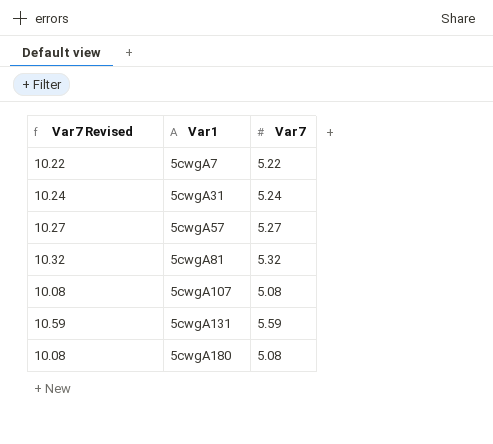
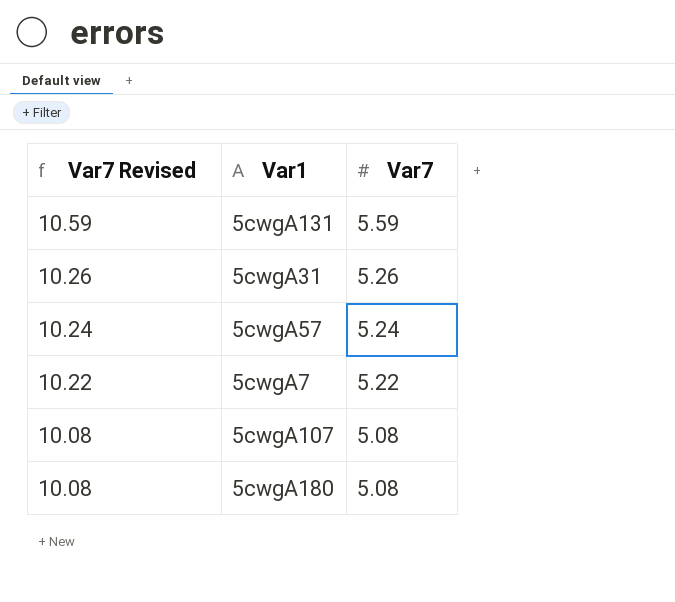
row order: Var1 ascending -> Var7 Revised descending
row 5cwgA81: 10.32 | 5.32 -> none
5cwgA31 | Var7 Revised: 10.24 -> 10.26
5cwgA31 | Var7: 5.24 -> 5.26
5cwgA57 | Var7 Revised: 10.27 -> 10.24
5cwgA57 | Var7: 5.27 -> 5.24

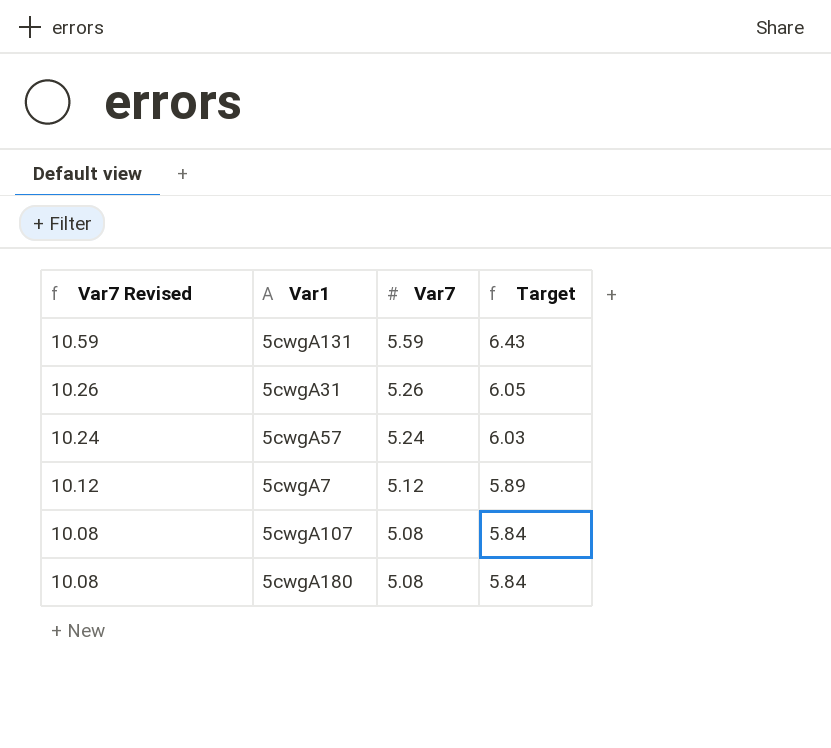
column Target | formula: none -> [Var7] * 1.15
5cwgA7 | Var7 Revised: 10.22 -> 10.12
5cwgA7 | Var7: 5.22 -> 5.12

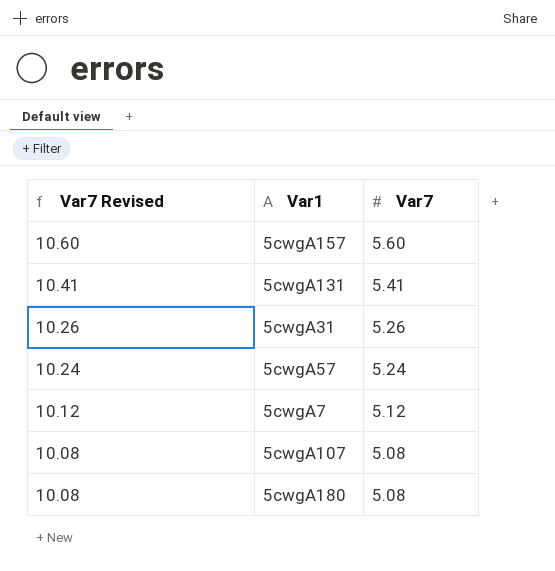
column Target | formula: [Var7] * 1.15 -> none
row 5cwgA157: none -> 10.60 | 5.60
5cwgA131 | Var7 Revised: 10.59 -> 10.41
5cwgA131 | Var7: 5.59 -> 5.41

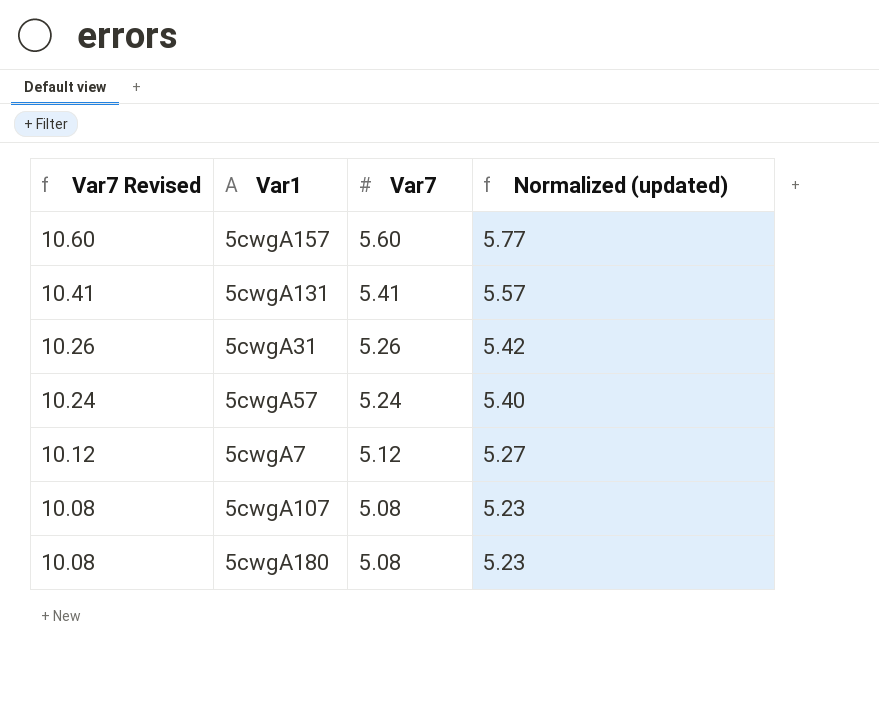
column Normalized (updated) | formula: none -> [Var7] * 1.03

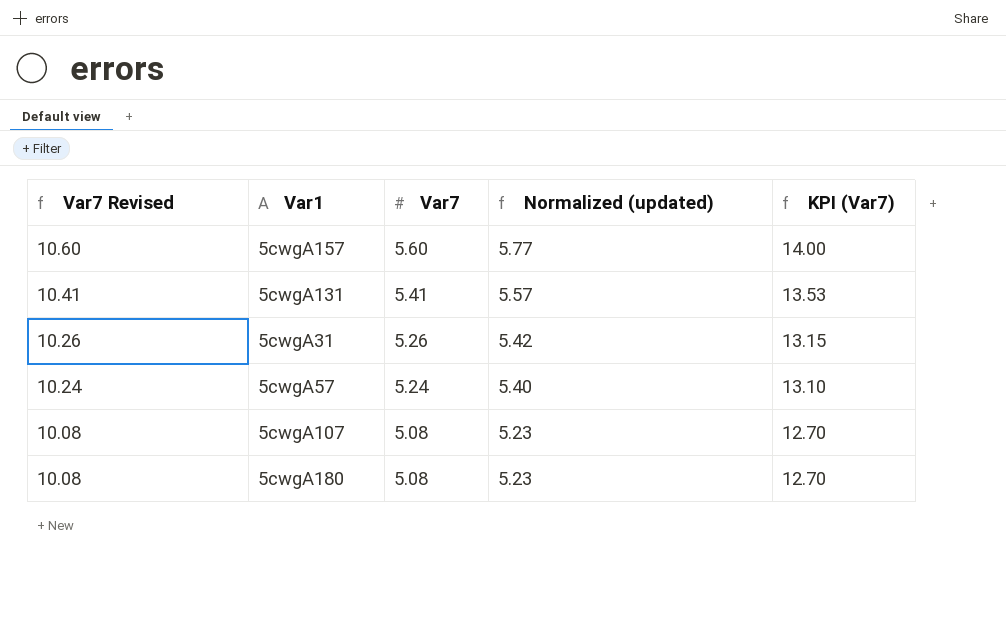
column KPI (Var7) | formula: none -> [Var7] * 2.5
row 5cwgA7: 10.12 | 5.12 | 5.27 -> none

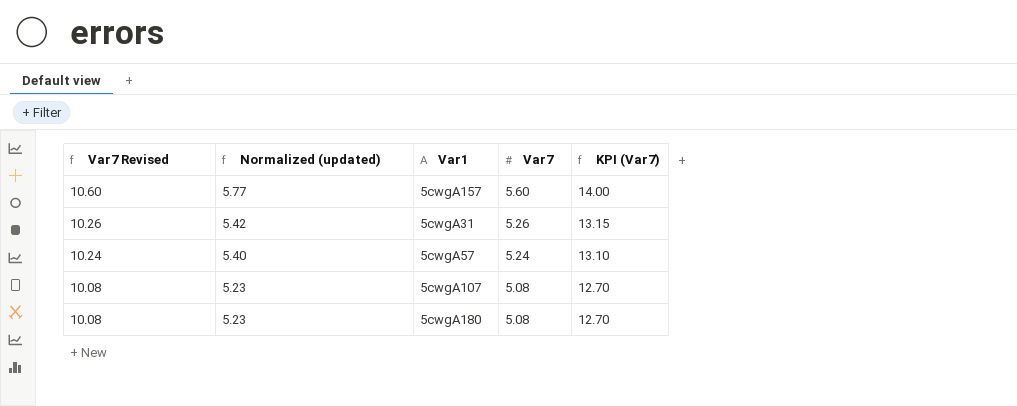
column Normalized (updated) | position: 4 -> 2
row 5cwgA131: 10.41 | 5.41 | 5.57 | 13.53 -> none

